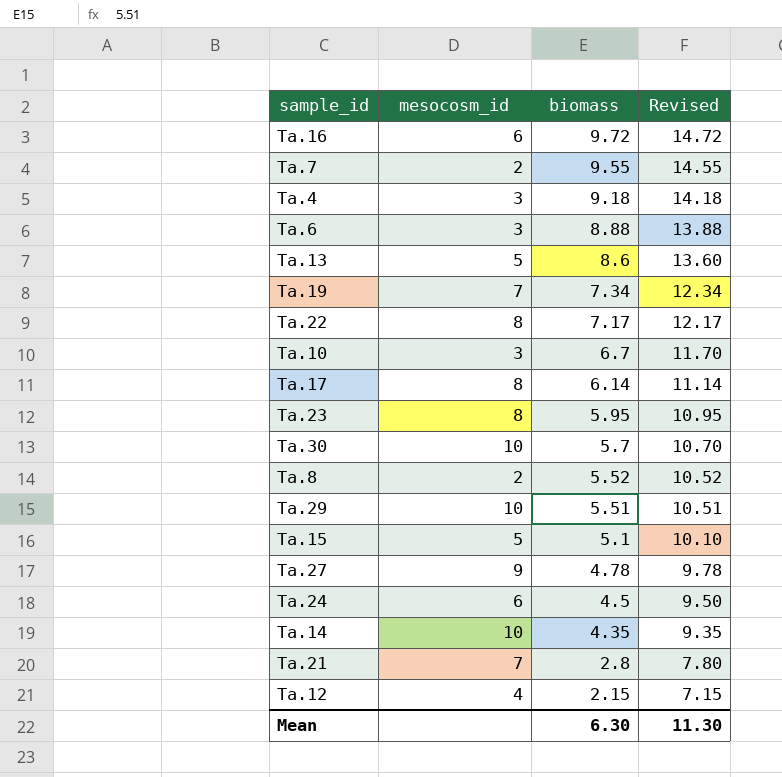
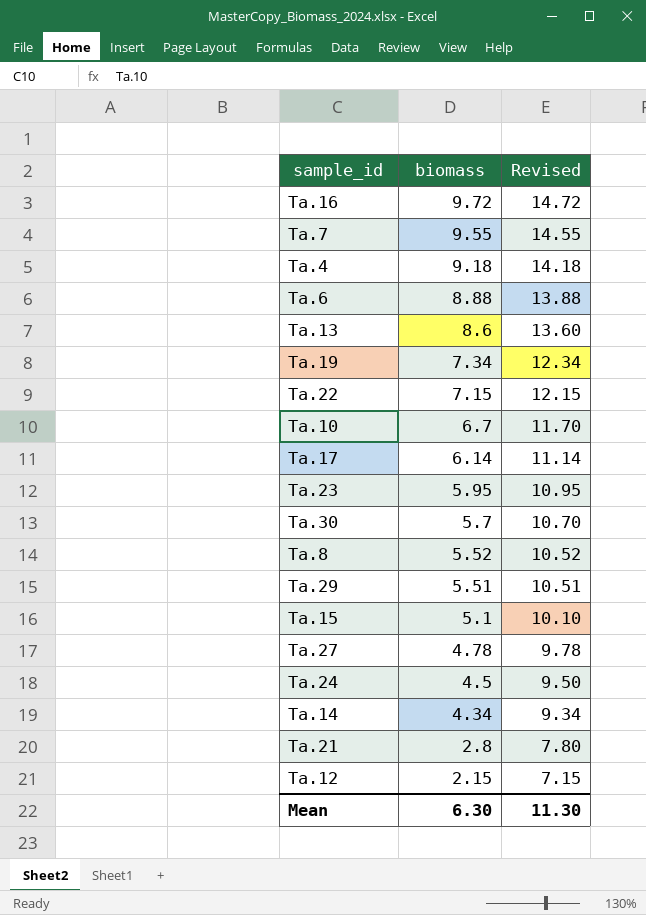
column mesocosm_id | position: 2 -> none
Ta.22 | biomass: 7.17 -> 7.15
Ta.22 | Revised: 12.17 -> 12.15
Ta.14 | biomass: 4.35 -> 4.34
Ta.14 | Revised: 9.35 -> 9.34

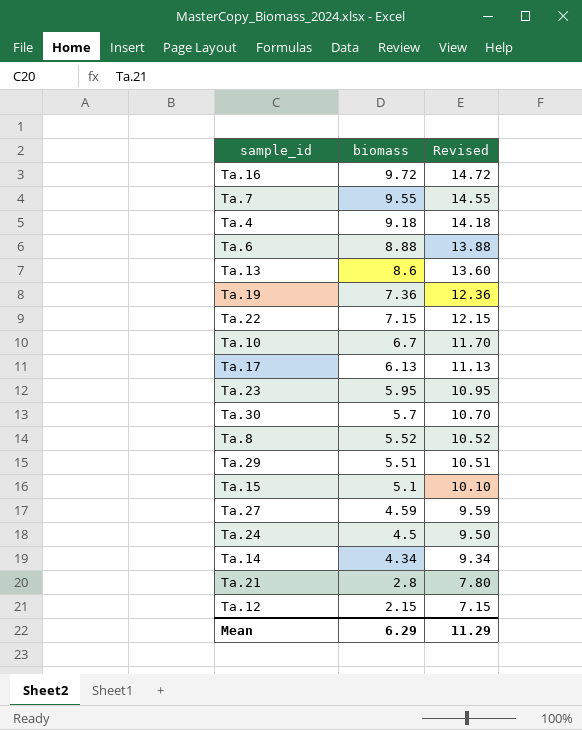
Ta.19 | biomass: 7.34 -> 7.36
Ta.19 | Revised: 12.34 -> 12.36
Ta.17 | biomass: 6.14 -> 6.13
Ta.17 | Revised: 11.14 -> 11.13
Ta.27 | biomass: 4.78 -> 4.59
Ta.27 | Revised: 9.78 -> 9.59
Mean | biomass: 6.30 -> 6.29
Mean | Revised: 11.30 -> 11.29

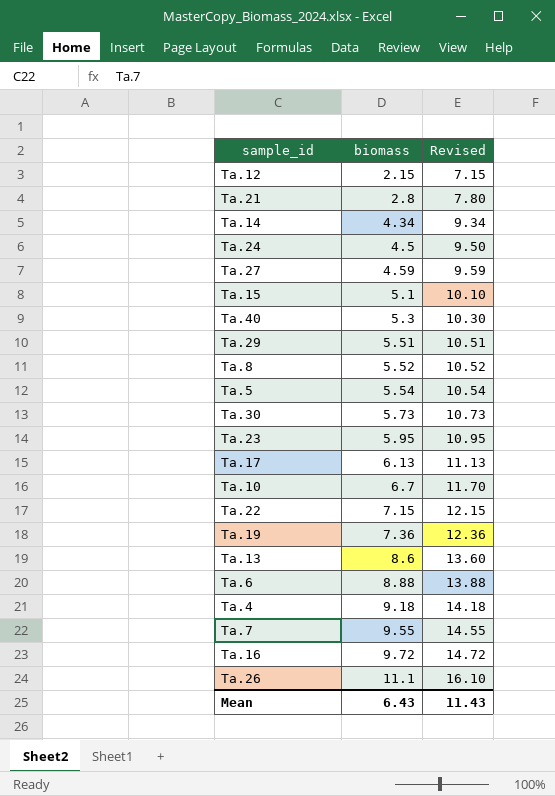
row order: biomass descending -> biomass ascending
row Ta.40: none -> 5.3 | 10.30
row Ta.5: none -> 5.54 | 10.54
Ta.30 | biomass: 5.7 -> 5.73
Ta.30 | Revised: 10.70 -> 10.73
row Ta.26: none -> 11.1 | 16.10
Mean | biomass: 6.29 -> 6.43
Mean | Revised: 11.29 -> 11.43

